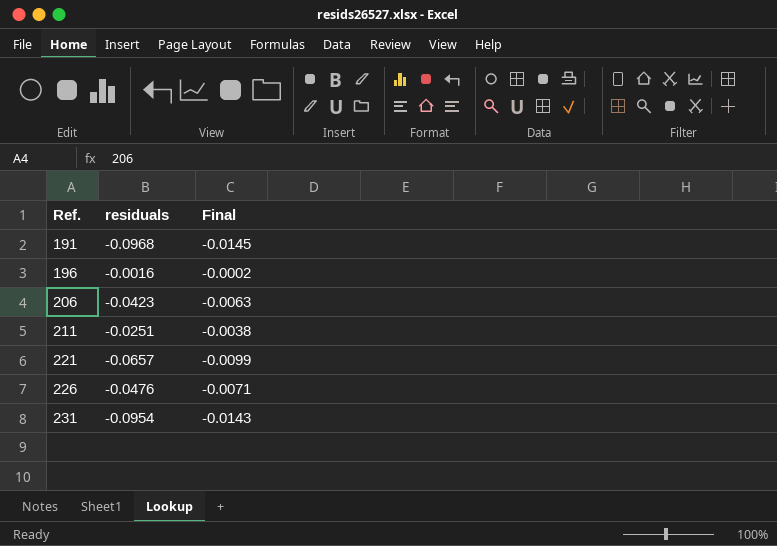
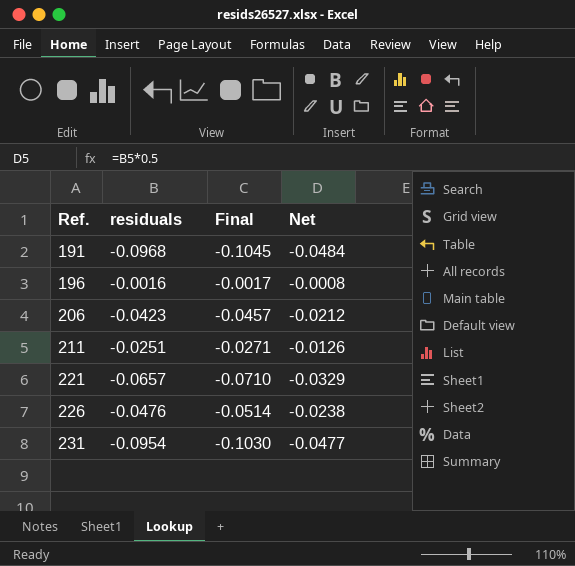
column Final | formula: [residuals] * 0.15 -> [residuals] * 1.08
column Net | formula: none -> [residuals] * 0.5

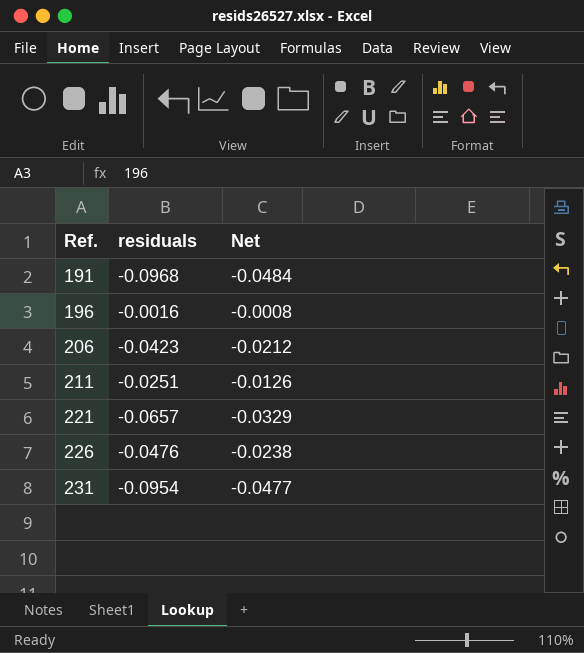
column Final | formula: [residuals] * 1.08 -> none

